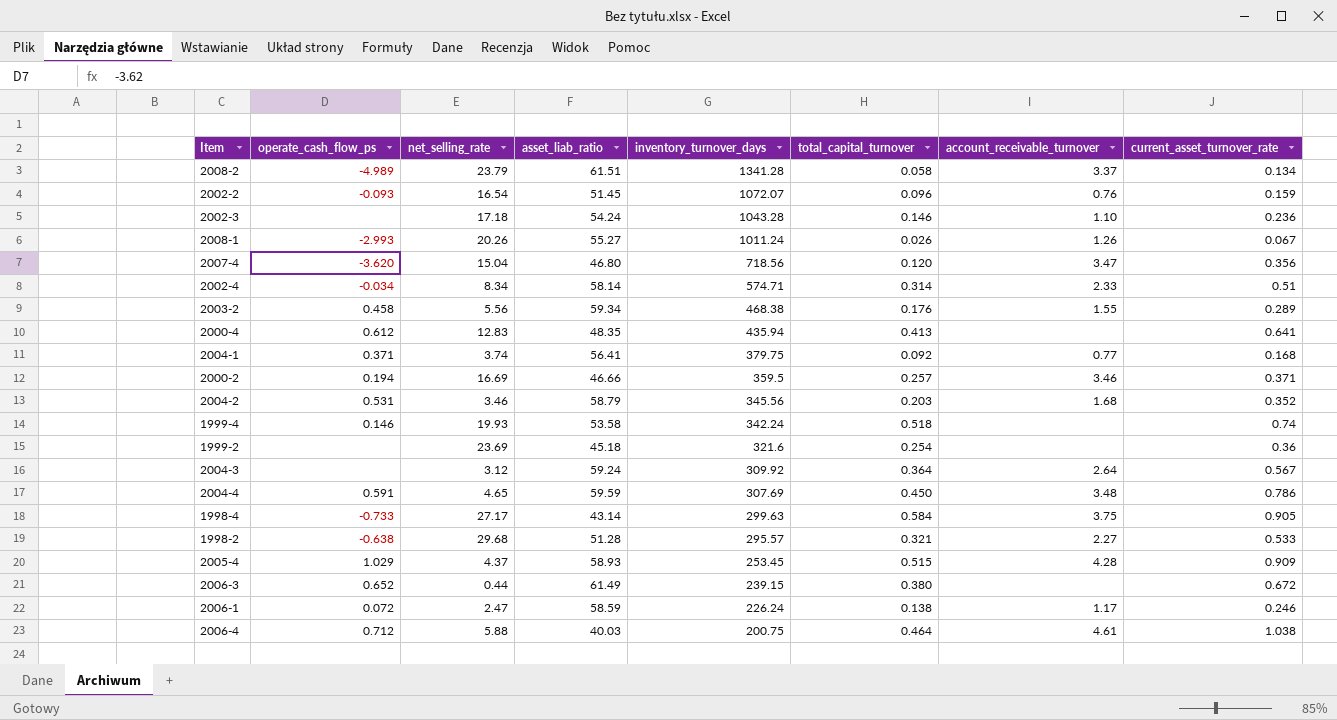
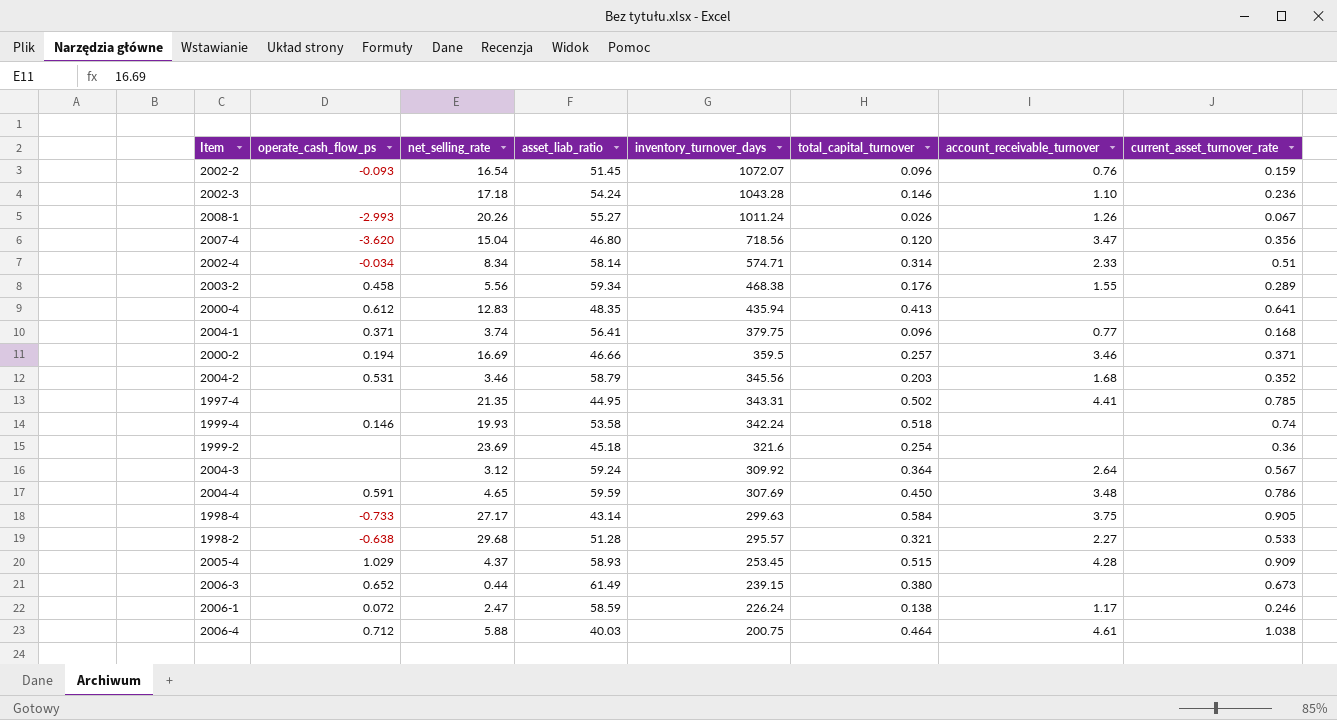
row 2008-2: -4.989 | 23.79 | 61.51 | 1341.28 | 0.058 | 3.37 | 0.134 -> none
2004-1 | total_capital_turnover: 0.092 -> 0.096
row 1997-4: none -> none | 21.35 | 44.95 | 343.31 | 0.502 | 4.41 | 0.785
2006-3 | current_asset_turnover_rate: 0.672 -> 0.673

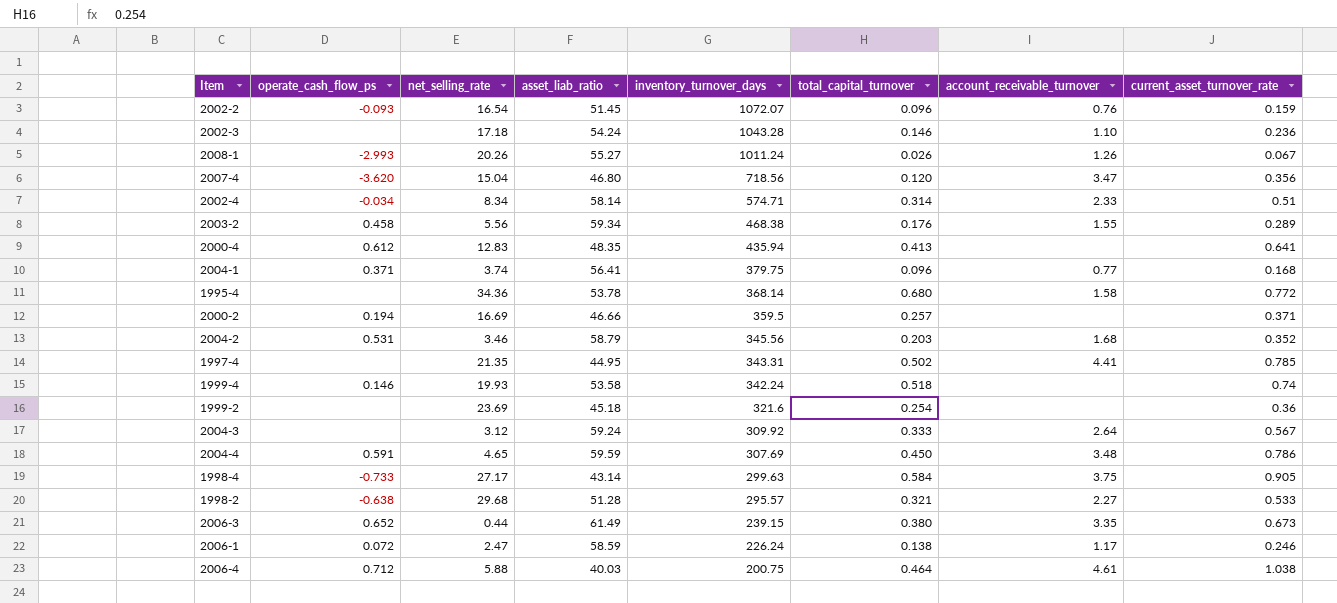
row 2005-4: 1.029 | 4.37 | 58.93 | 253.45 | 0.515 | 4.28 | 0.909 -> none
row 1995-4: none -> none | 34.36 | 53.78 | 368.14 | 0.680 | 1.58 | 0.772
2000-2 | account_receivable_turnover: 3.46 -> none
2004-3 | total_capital_turnover: 0.364 -> 0.333
2006-3 | account_receivable_turnover: none -> 3.35

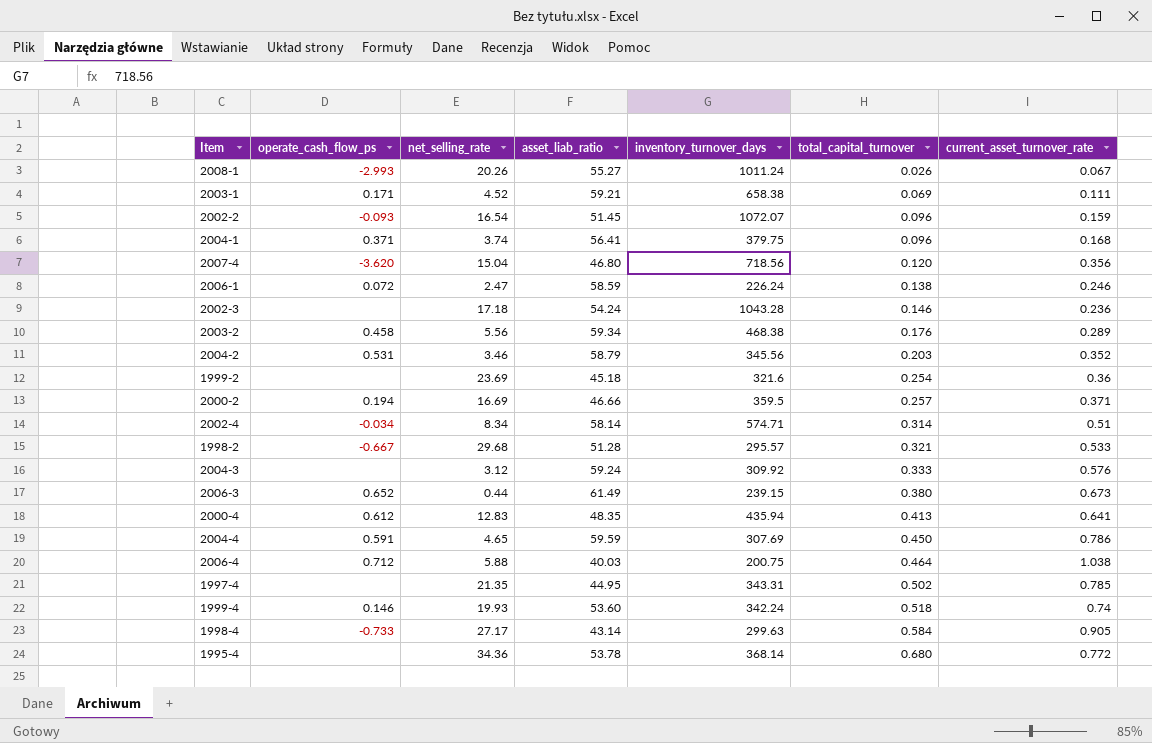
row order: inventory_turnover_days descending -> total_capital_turnover ascending
column account_receivable_turnover | position: 7 -> none
row 2003-1: none -> 0.171 | 4.52 | 59.21 | 658.38 | 0.069 | 0.111
1998-2 | operate_cash_flow_ps: -0.638 -> -0.667
2004-3 | current_asset_turnover_rate: 0.567 -> 0.576
1999-4 | asset_liab_ratio: 53.58 -> 53.60

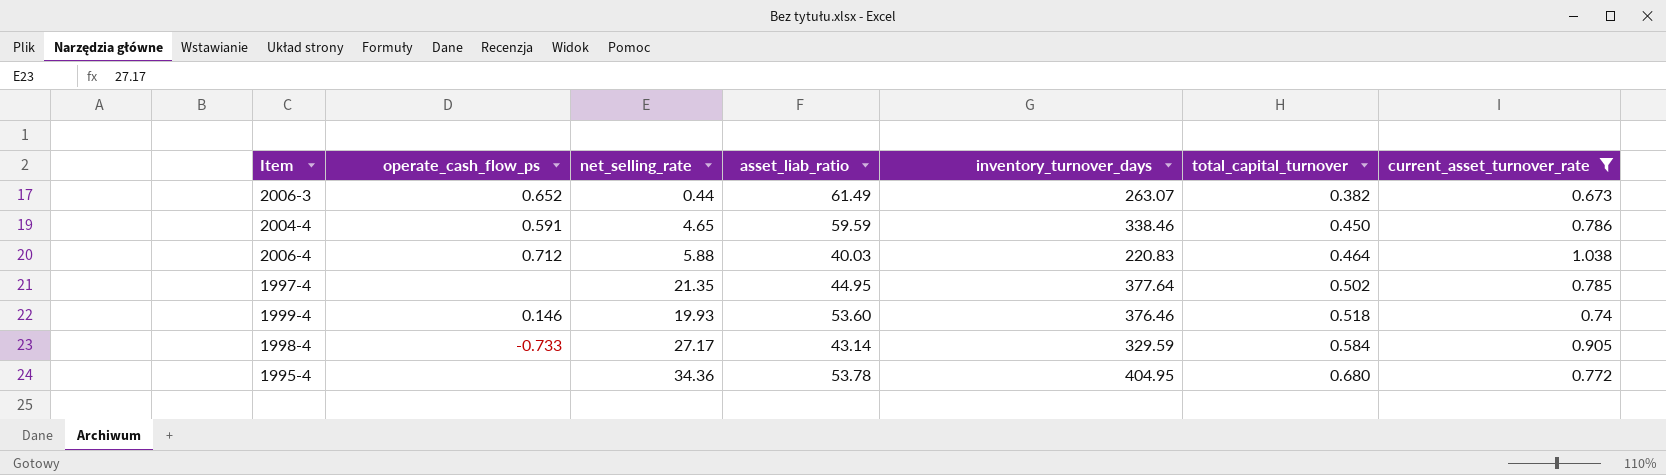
filter: none -> current_asset_turnover_rate >= 0.673
2006-3 | inventory_turnover_days: 239.15 -> 263.07
2006-3 | total_capital_turnover: 0.380 -> 0.382
2004-4 | inventory_turnover_days: 307.69 -> 338.46
2006-4 | inventory_turnover_days: 200.75 -> 220.83
1997-4 | inventory_turnover_days: 343.31 -> 377.64
1999-4 | inventory_turnover_days: 342.24 -> 376.46
1998-4 | inventory_turnover_days: 299.63 -> 329.59
1995-4 | inventory_turnover_days: 368.14 -> 404.95

